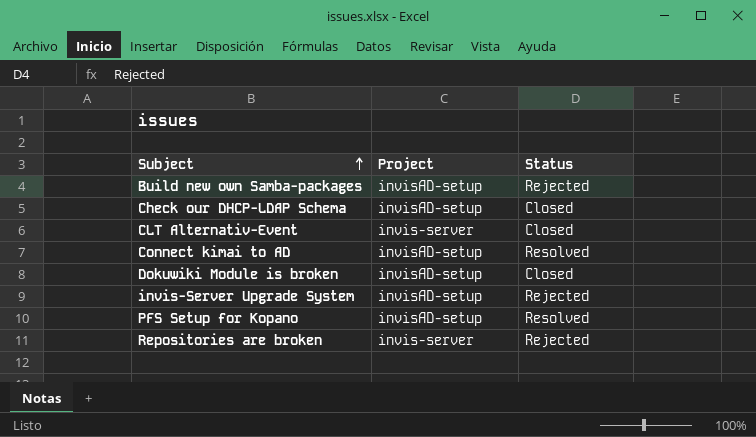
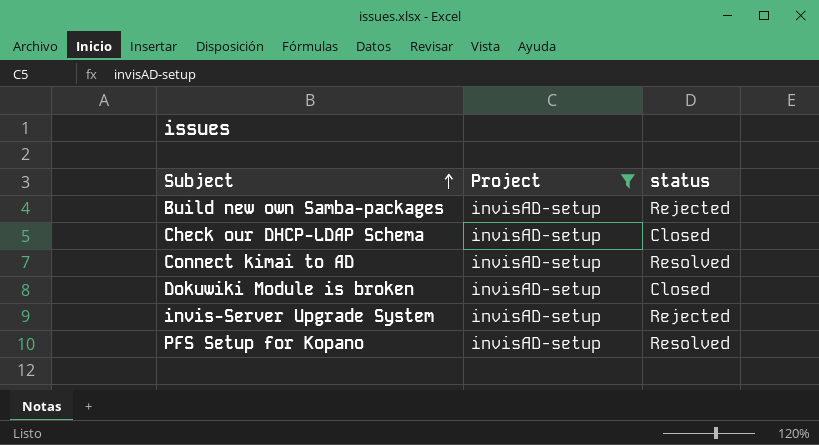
filter: none -> Project = invisAD-setup
column name: Status -> status

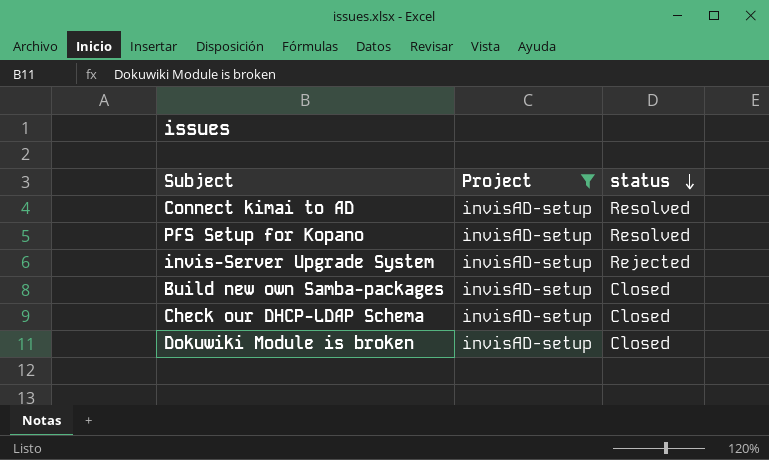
row order: Subject ascending -> status descending
Build new own Samba-packages | status: Rejected -> Closed

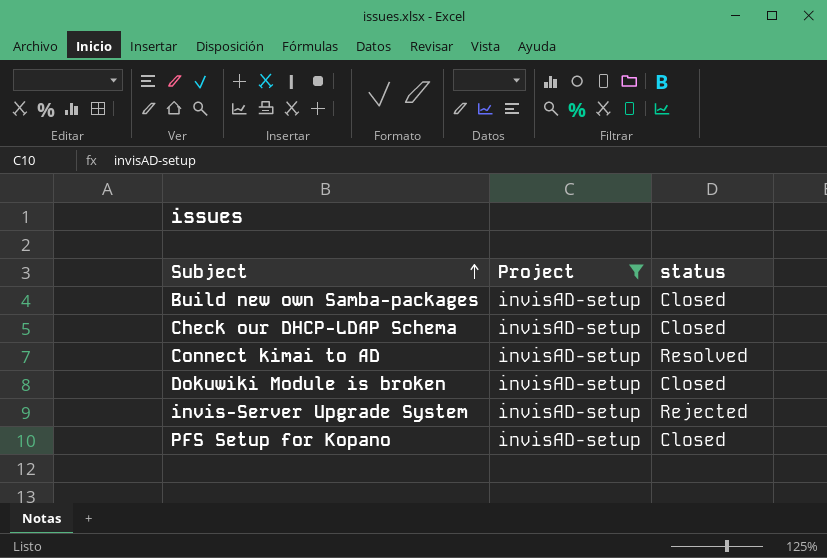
row order: status descending -> Subject ascending
PFS Setup for Kopano | status: Resolved -> Closed

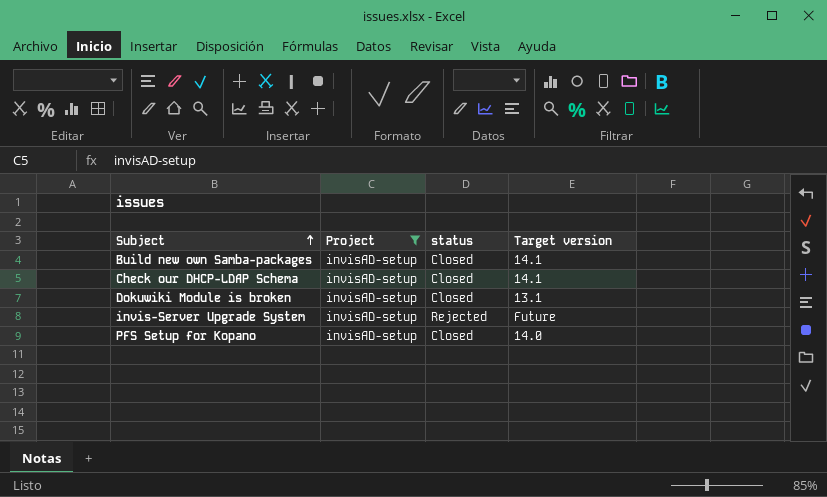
column Target version | position: none -> 4
row Connect kimai to AD: invisAD-setup | Resolved -> none

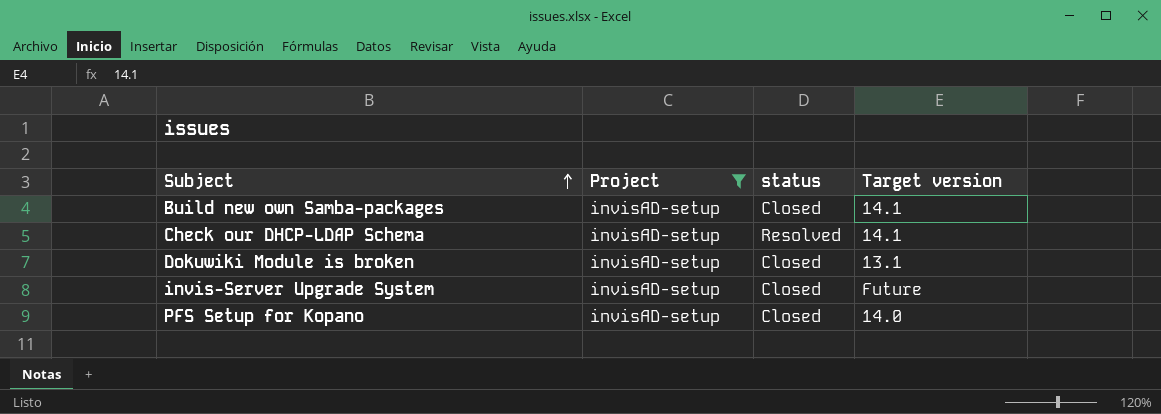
Check our DHCP-LDAP Schema | status: Closed -> Resolved
invis-Server Upgrade System | status: Rejected -> Closed

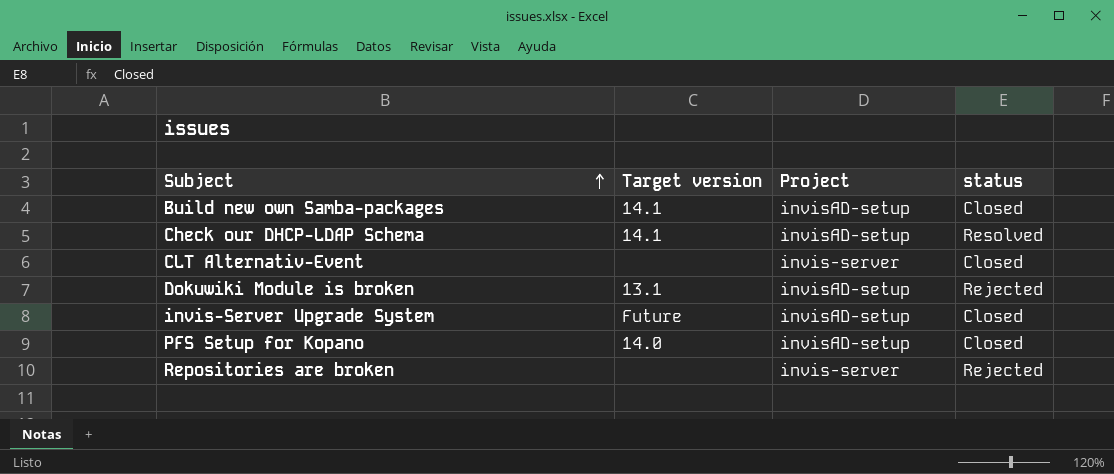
filter: Project = invisAD-setup -> none
column Target version | position: 4 -> 2
Dokuwiki Module is broken | status: Closed -> Rejected

